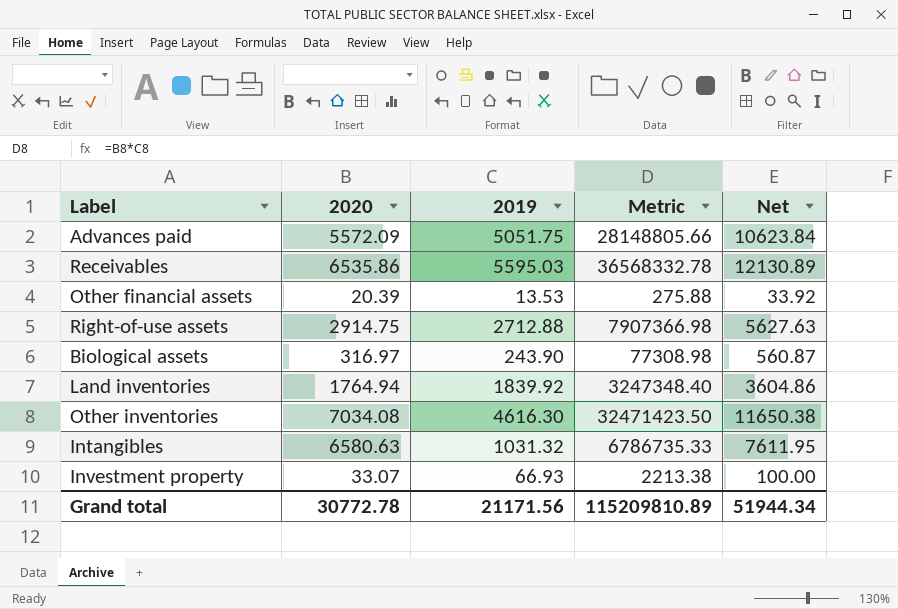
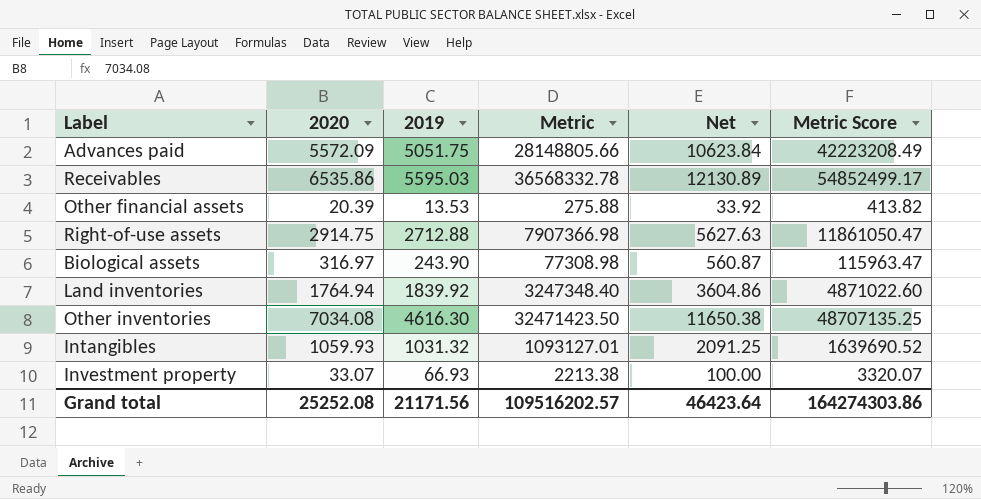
column Metric Score | formula: none -> [Metric] * 1.5
Intangibles | 2020: 6580.63 -> 1059.93
Intangibles | Metric: 6786735.33 -> 1093127.01
Intangibles | Net: 7611.95 -> 2091.25
Grand total | 2020: 30772.78 -> 25252.08
Grand total | Metric: 115209810.89 -> 109516202.57
Grand total | Net: 51944.34 -> 46423.64

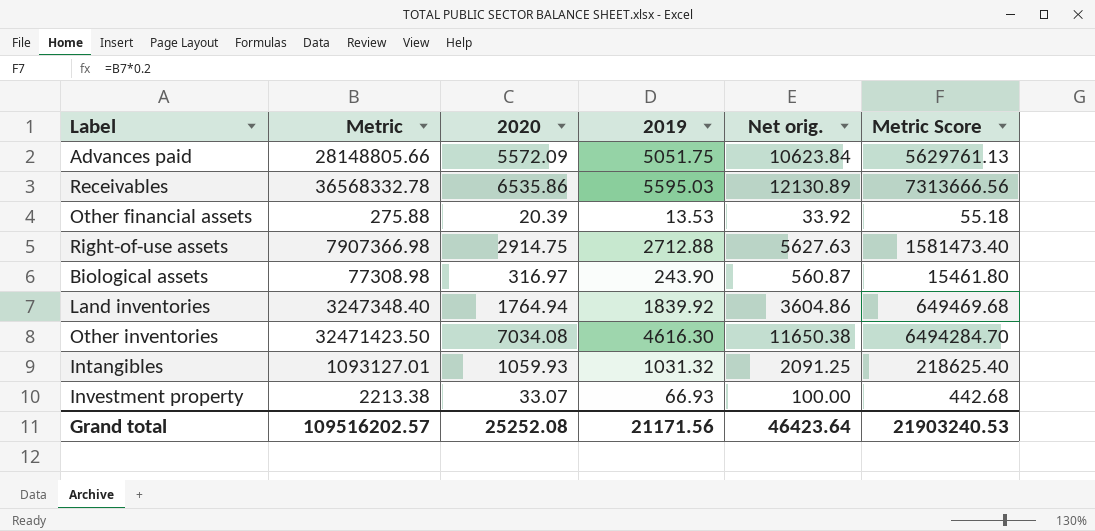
column Metric | position: 4 -> 2
column name: Net -> Net orig.
column Metric Score | formula: [Metric] * 1.5 -> [Metric] * 0.2
Grand total | Metric Score: 164274303.86 -> 21903240.53

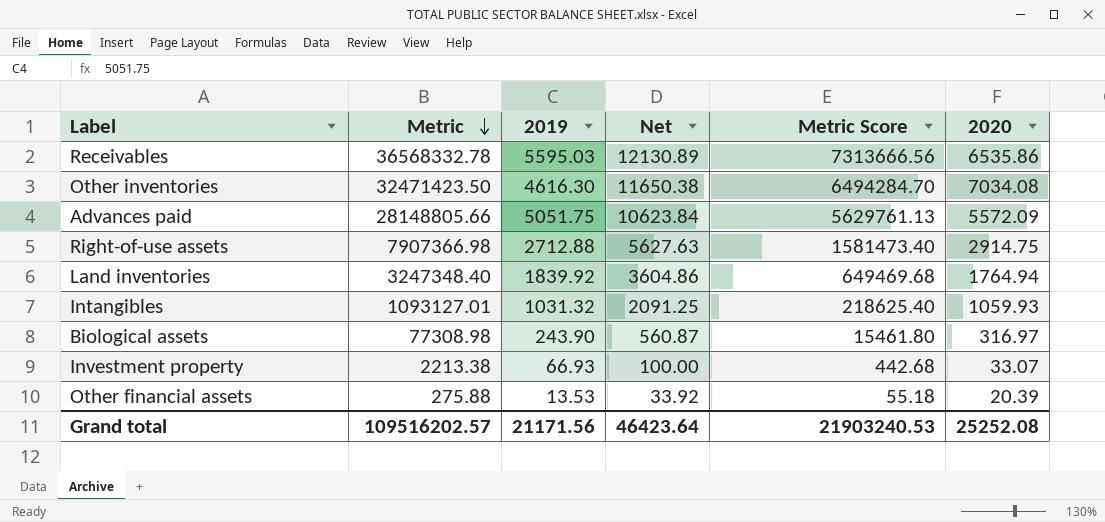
row order: none -> Metric descending
column name: Net orig. -> Net
column 2020 | position: 3 -> 6

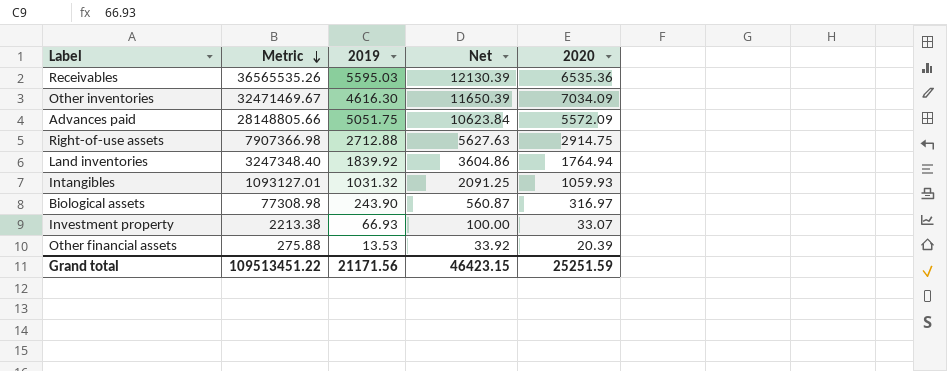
column Metric Score | formula: [Metric] * 0.2 -> none
Receivables | Metric: 36568332.78 -> 36565535.26
Receivables | Net: 12130.89 -> 12130.39
Receivables | 2020: 6535.86 -> 6535.36
Other inventories | Metric: 32471423.50 -> 32471469.67
Other inventories | Net: 11650.38 -> 11650.39
Other inventories | 2020: 7034.08 -> 7034.09
Grand total | Metric: 109516202.57 -> 109513451.22
Grand total | Net: 46423.64 -> 46423.15
Grand total | 2020: 25252.08 -> 25251.59

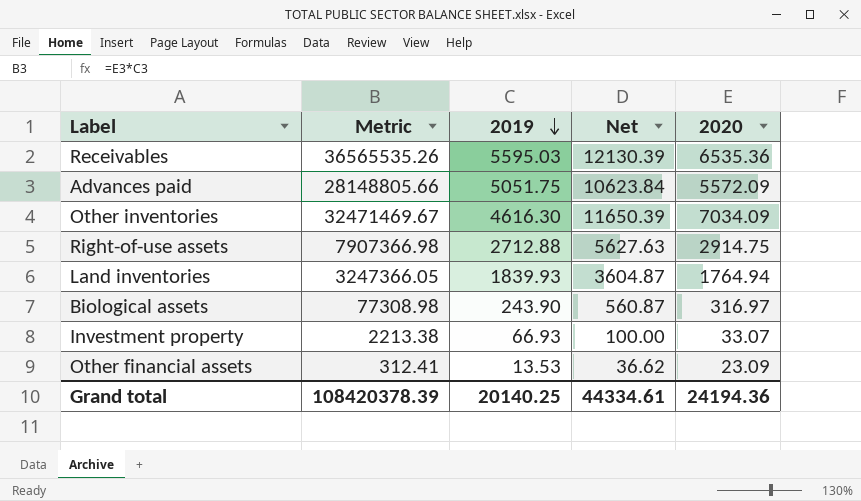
row order: Metric descending -> 2019 descending
row Intangibles: 1093127.01 | 1031.32 | 2091.25 | 1059.93 -> none
Land inventories | Metric: 3247348.40 -> 3247366.05
Land inventories | 2019: 1839.92 -> 1839.93
Land inventories | Net: 3604.86 -> 3604.87
Other financial assets | Metric: 275.88 -> 312.41
Other financial assets | Net: 33.92 -> 36.62
Other financial assets | 2020: 20.39 -> 23.09
Grand total | Metric: 109513451.22 -> 108420378.39
Grand total | 2019: 21171.56 -> 20140.25
Grand total | Net: 46423.15 -> 44334.61
Grand total | 2020: 25251.59 -> 24194.36

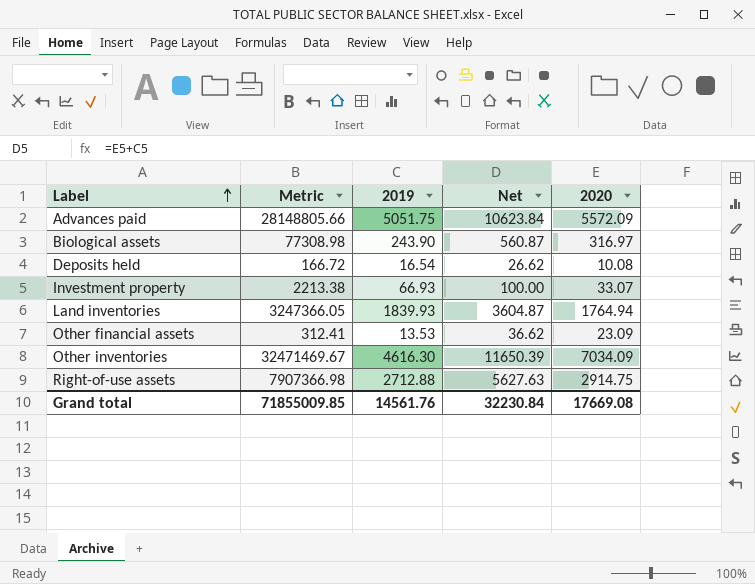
row order: 2019 descending -> Label ascending
row Receivables: 36565535.26 | 5595.03 | 12130.39 | 6535.36 -> none
row Deposits held: none -> 166.72 | 16.54 | 26.62 | 10.08
Grand total | Metric: 108420378.39 -> 71855009.85
Grand total | 2019: 20140.25 -> 14561.76
Grand total | Net: 44334.61 -> 32230.84
Grand total | 2020: 24194.36 -> 17669.08

